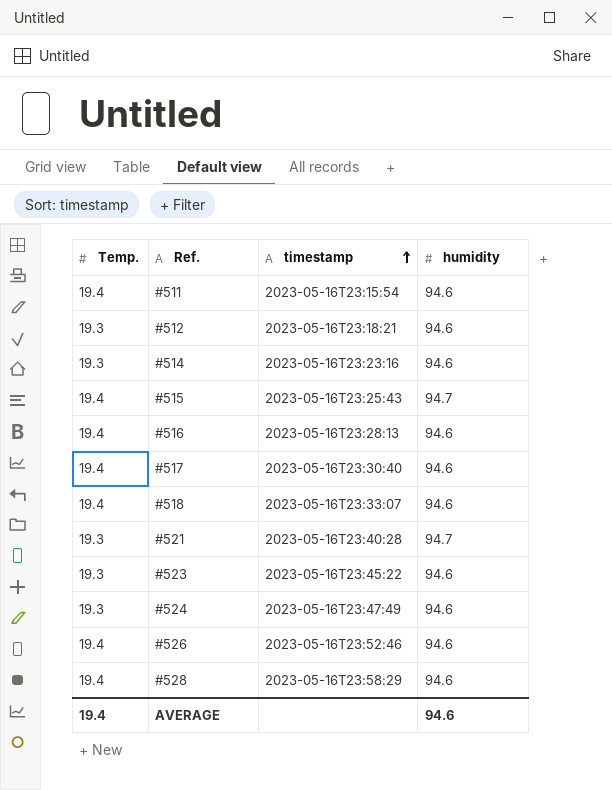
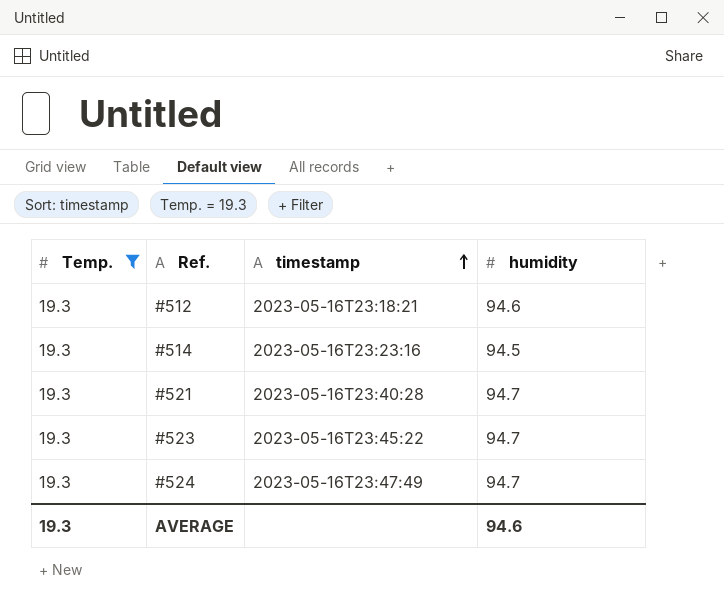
filter: none -> Temp. = 19.3
#514 | humidity: 94.6 -> 94.5
#523 | humidity: 94.6 -> 94.7
#524 | humidity: 94.6 -> 94.7
AVERAGE | Temp.: 19.4 -> 19.3

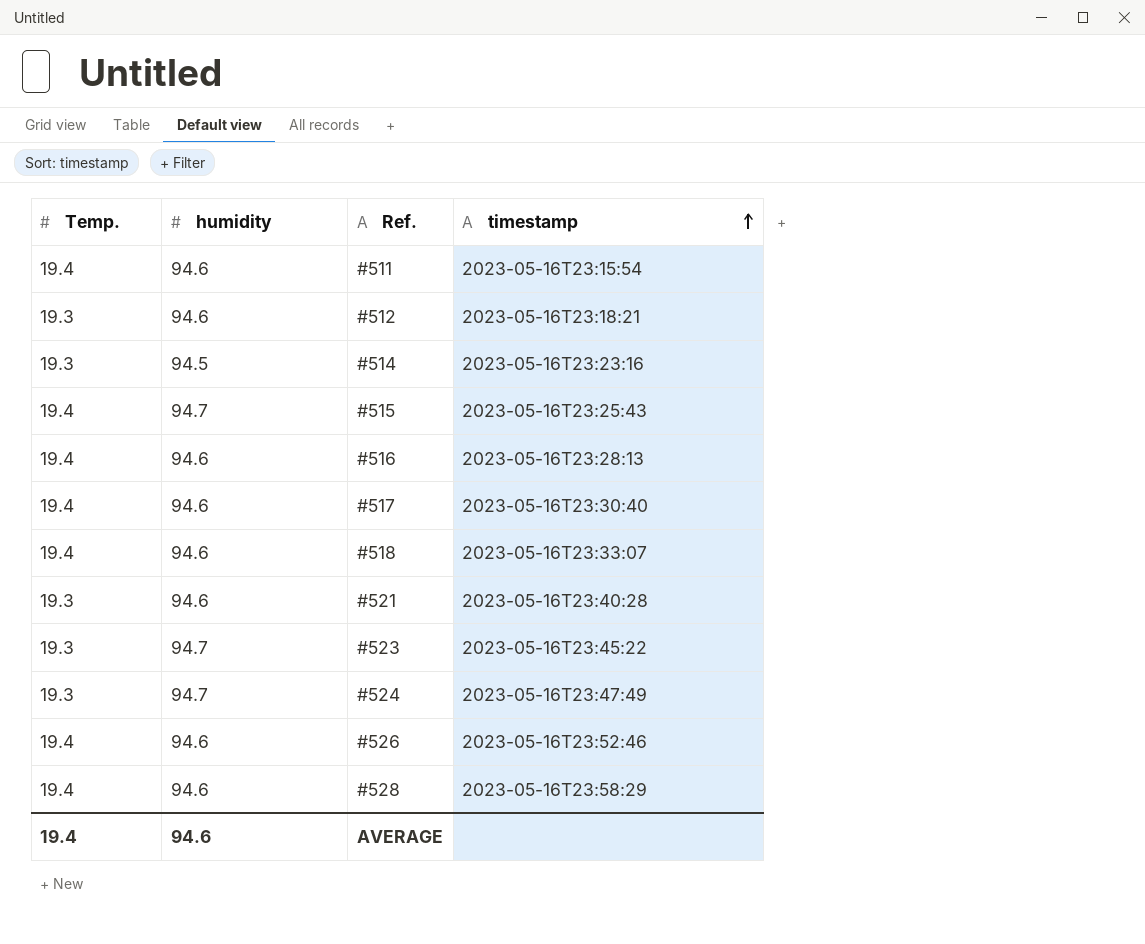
filter: Temp. = 19.3 -> none
column humidity | position: 4 -> 2
#521 | humidity: 94.7 -> 94.6
AVERAGE | Temp.: 19.3 -> 19.4

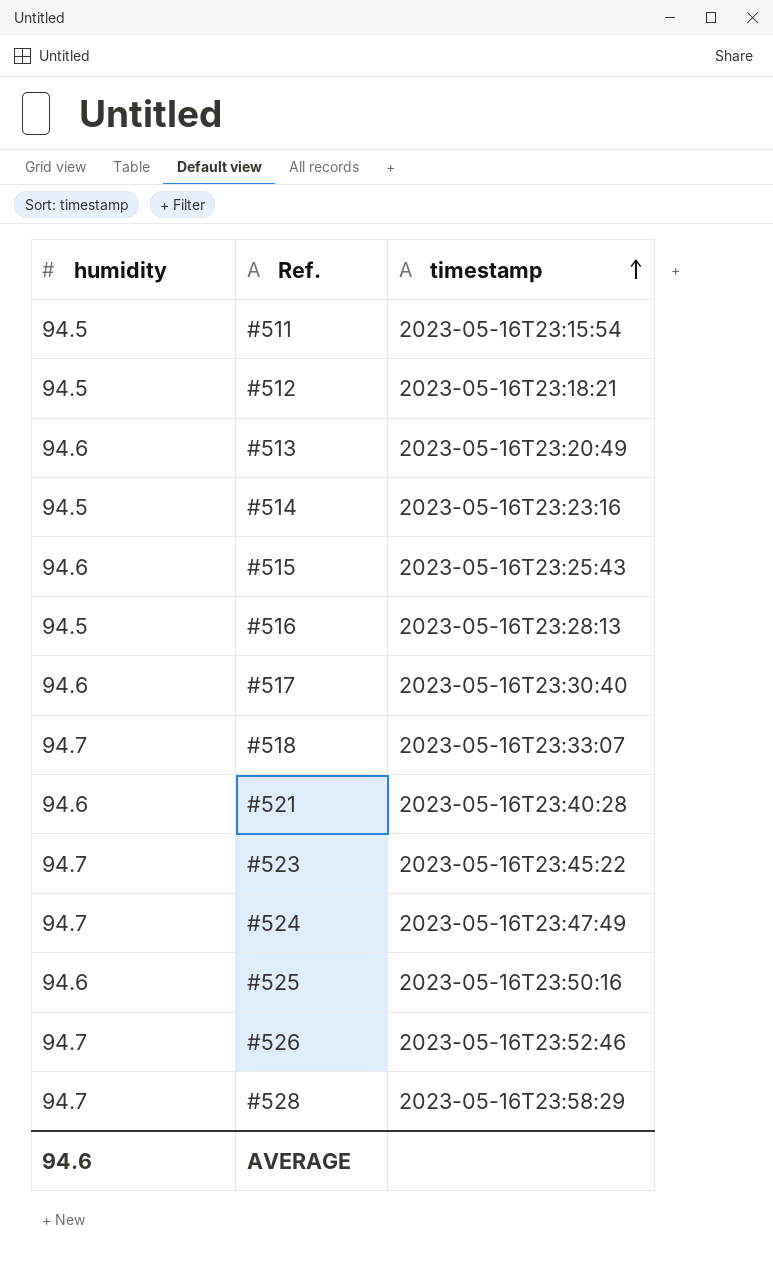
column Temp. | position: 1 -> none
#511 | humidity: 94.6 -> 94.5
#512 | humidity: 94.6 -> 94.5
row #513: none -> 94.6 | 2023-05-16T23:20:49
#515 | humidity: 94.7 -> 94.6
#516 | humidity: 94.6 -> 94.5
#518 | humidity: 94.6 -> 94.7
row #525: none -> 94.6 | 2023-05-16T23:50:16
#526 | humidity: 94.6 -> 94.7
#528 | humidity: 94.6 -> 94.7

